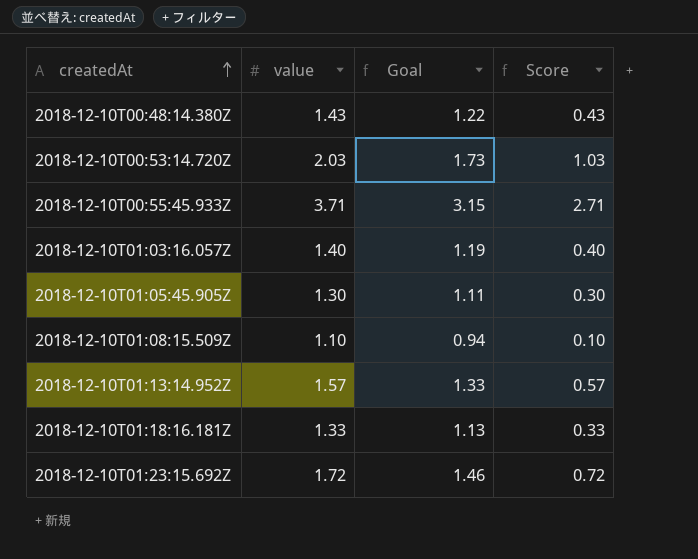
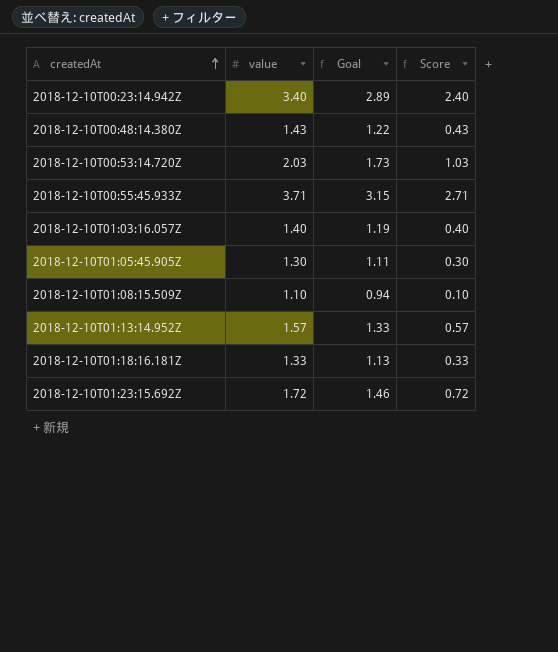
row 2018-12-10T00:23:14.942Z: none -> 3.40 | 2.89 | 2.40

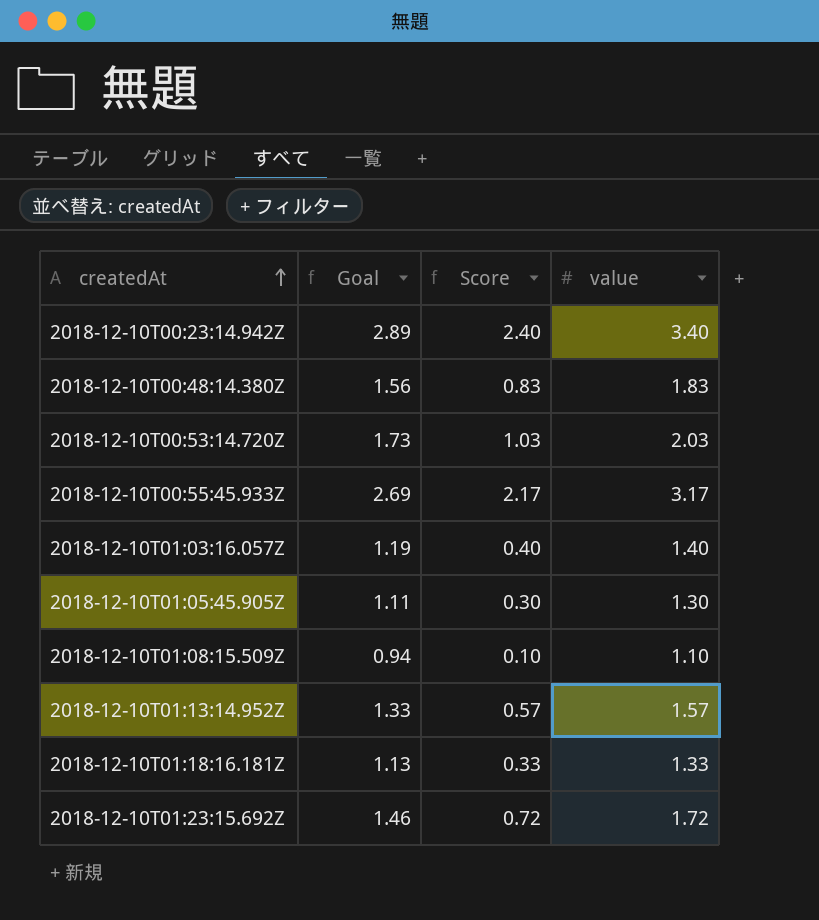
column value | position: 2 -> 4
2018-12-10T00:48:14.380Z | Goal: 1.22 -> 1.56
2018-12-10T00:48:14.380Z | Score: 0.43 -> 0.83
2018-12-10T00:48:14.380Z | value: 1.43 -> 1.83
2018-12-10T00:55:45.933Z | Goal: 3.15 -> 2.69
2018-12-10T00:55:45.933Z | Score: 2.71 -> 2.17
2018-12-10T00:55:45.933Z | value: 3.71 -> 3.17

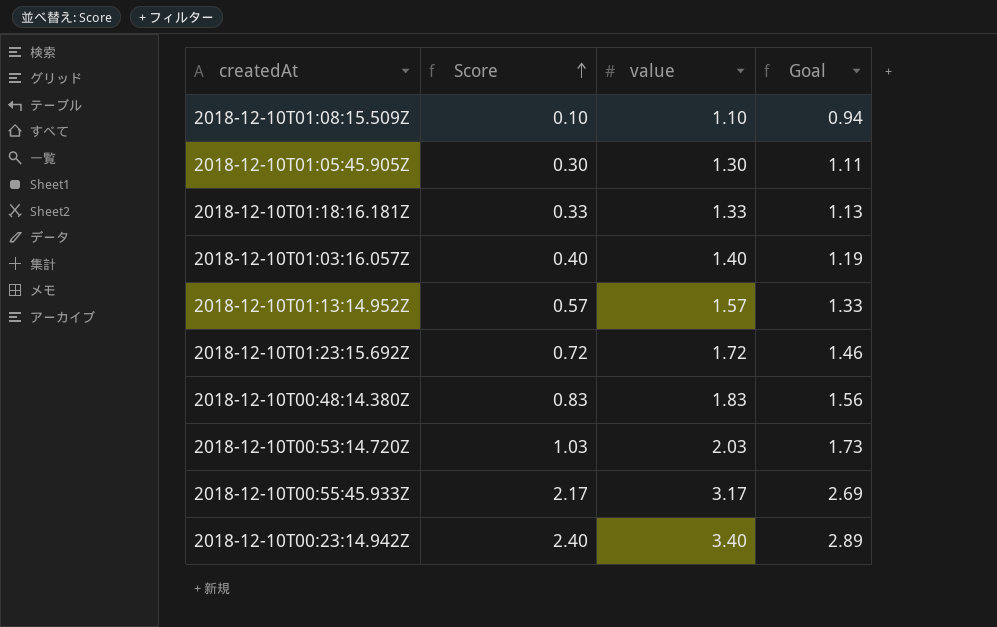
row order: createdAt ascending -> Score ascending
column Goal | position: 2 -> 4

